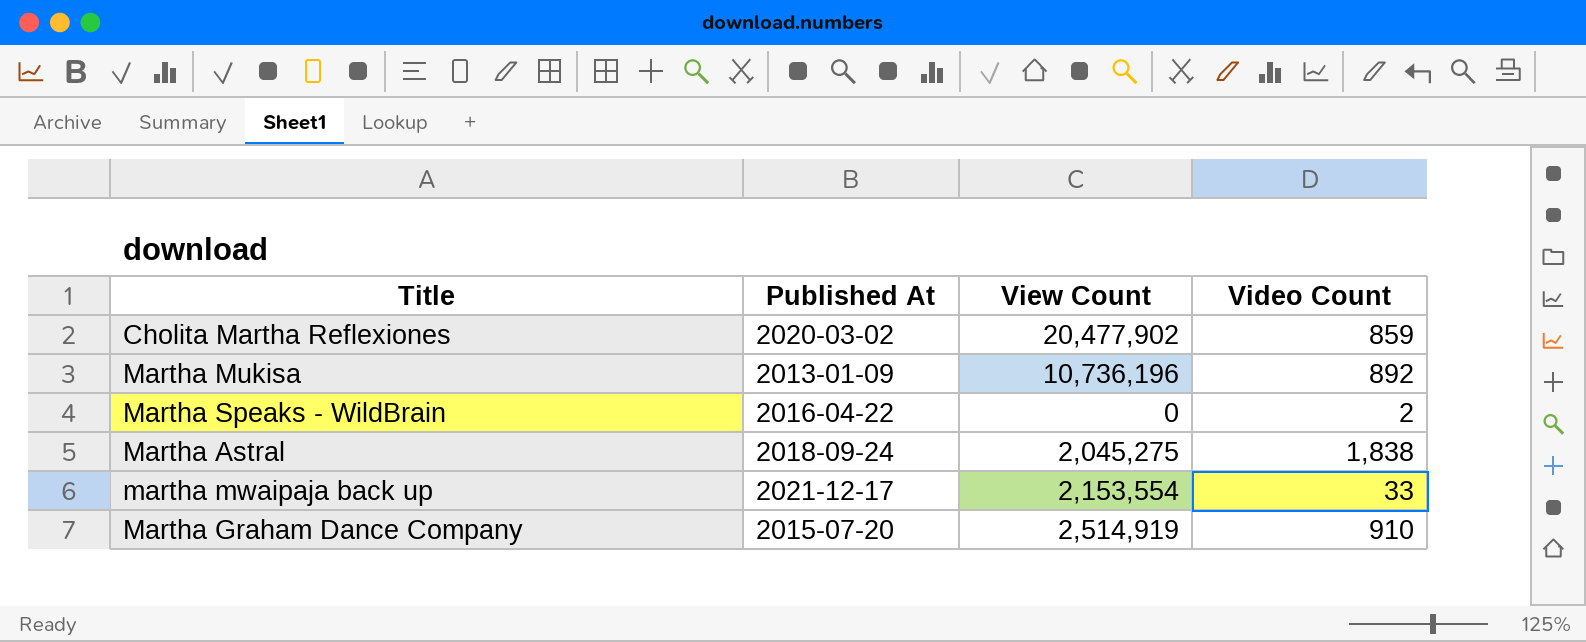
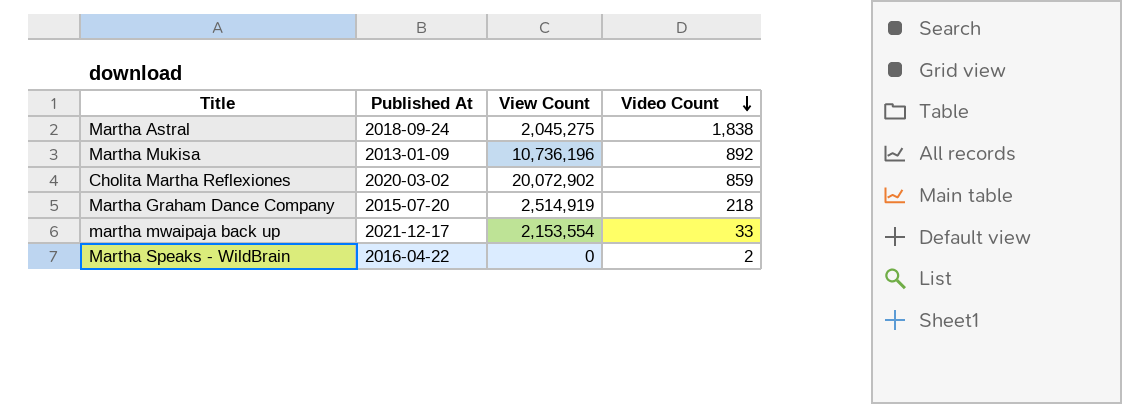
row order: none -> Video Count descending
Cholita Martha Reflexiones | View Count: 20,477,902 -> 20,072,902
Martha Graham Dance Company | Video Count: 910 -> 218

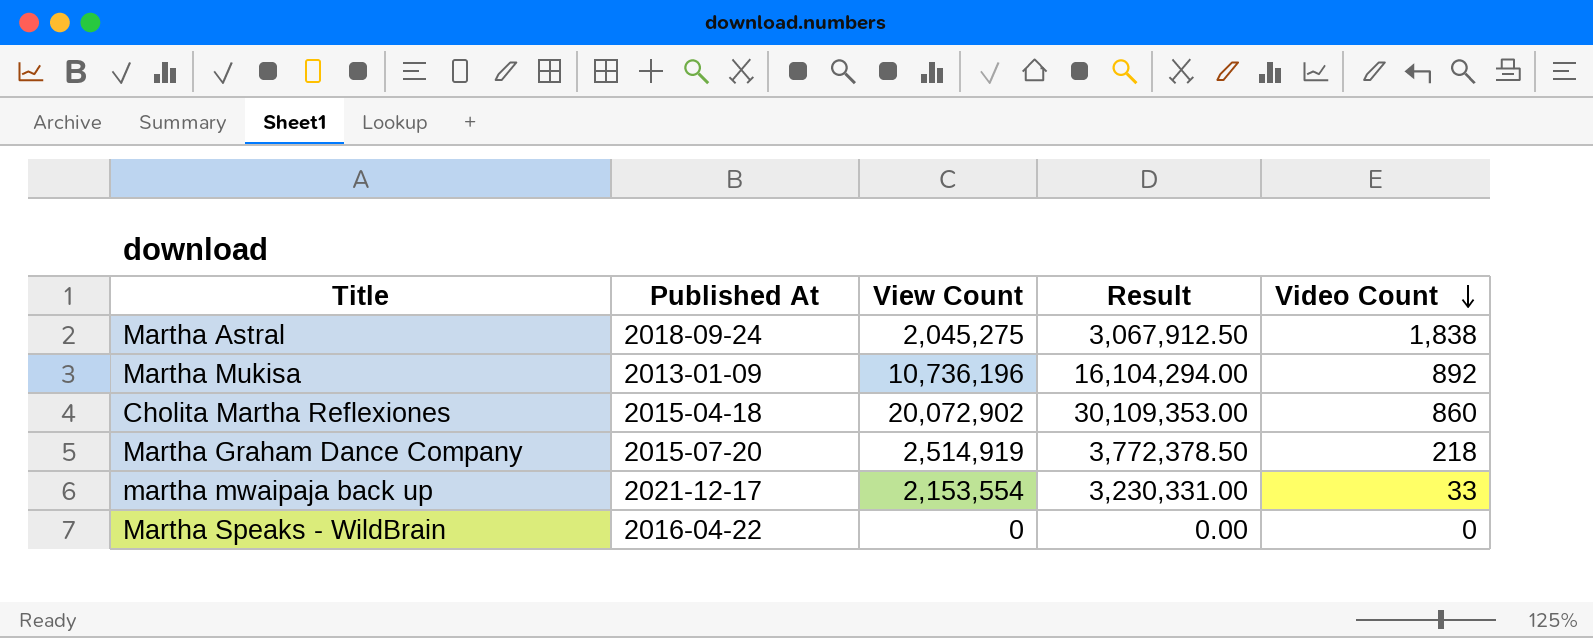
column Result | formula: none -> [View Count] * 1.5
Cholita Martha Reflexiones | Published At: 2020-03-02 -> 2015-04-18
Cholita Martha Reflexiones | Video Count: 859 -> 860
Martha Speaks - WildBrain | Video Count: 2 -> 0

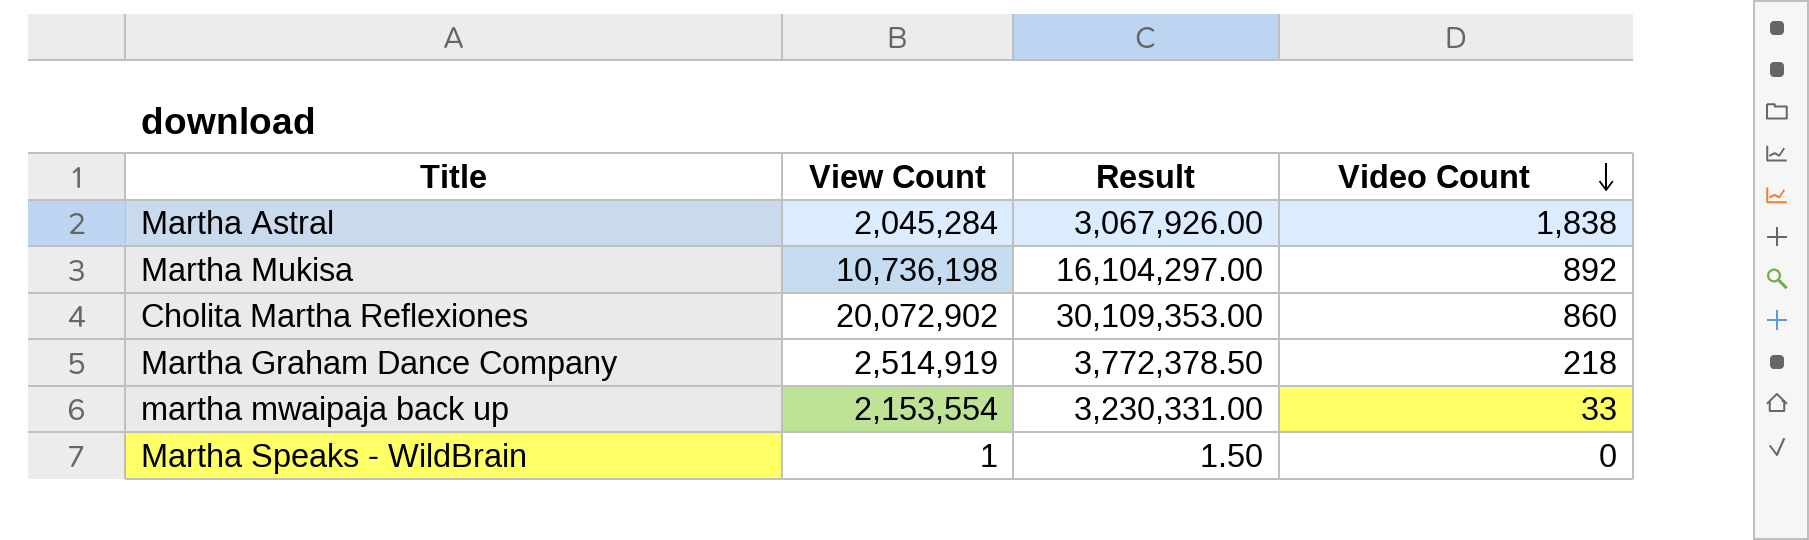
column Published At | position: 2 -> none
Martha Astral | View Count: 2,045,275 -> 2,045,284
Martha Astral | Result: 3,067,912.50 -> 3,067,926.00
Martha Mukisa | View Count: 10,736,196 -> 10,736,198
Martha Mukisa | Result: 16,104,294.00 -> 16,104,297.00
Martha Speaks - WildBrain | View Count: 0 -> 1
Martha Speaks - WildBrain | Result: 0.00 -> 1.50

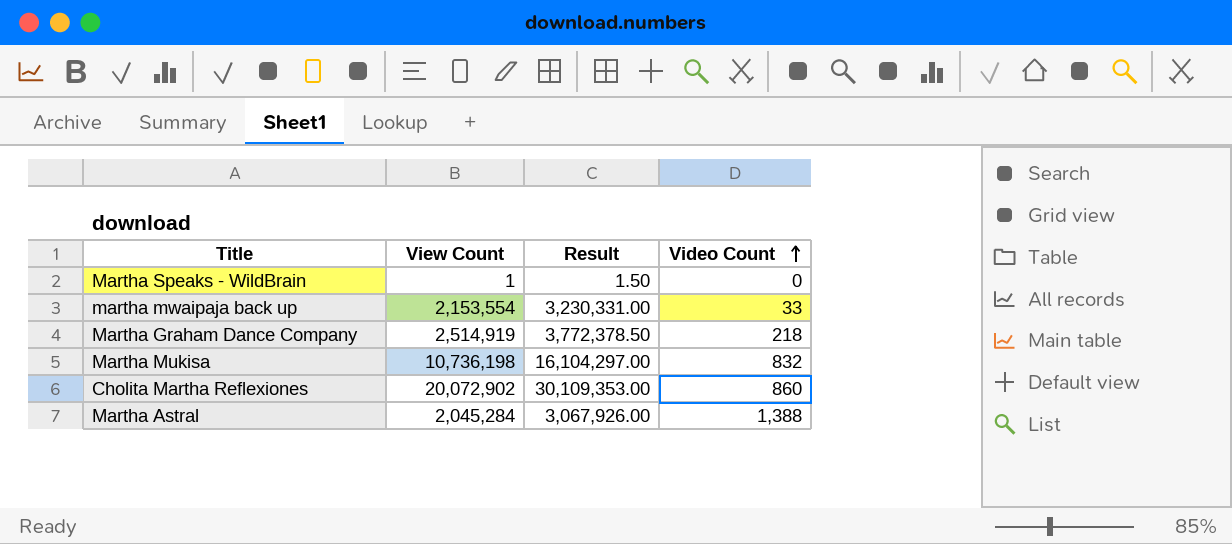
row order: Video Count descending -> Video Count ascending
Martha Mukisa | Video Count: 892 -> 832
Martha Astral | Video Count: 1,838 -> 1,388

